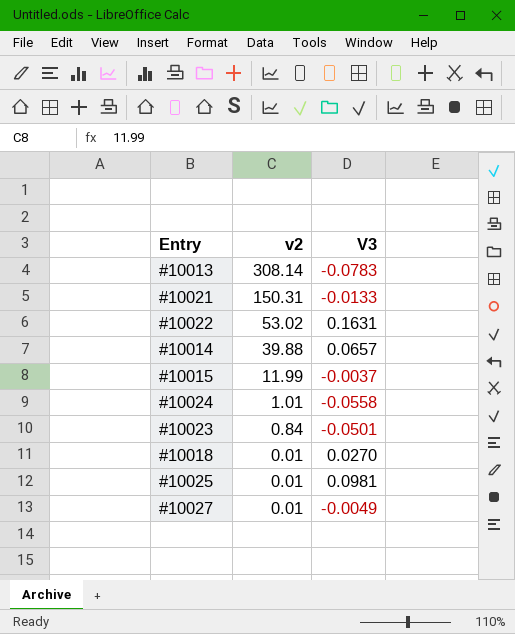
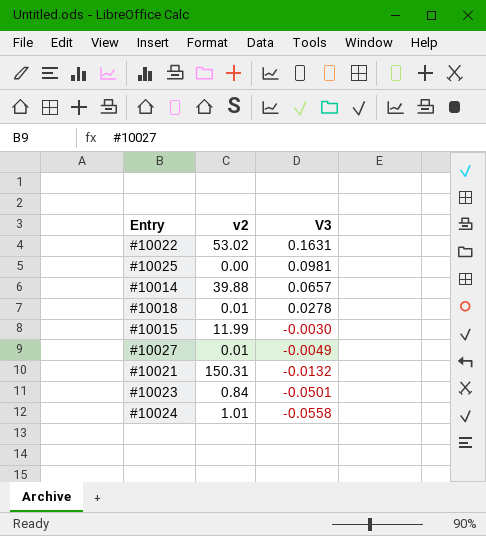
row order: v2 descending -> V3 descending
row #10013: 308.14 | -0.0783 -> none
#10025 | v2: 0.01 -> 0.00
#10018 | V3: 0.0270 -> 0.0278
#10015 | V3: -0.0037 -> -0.0030
#10021 | V3: -0.0133 -> -0.0132

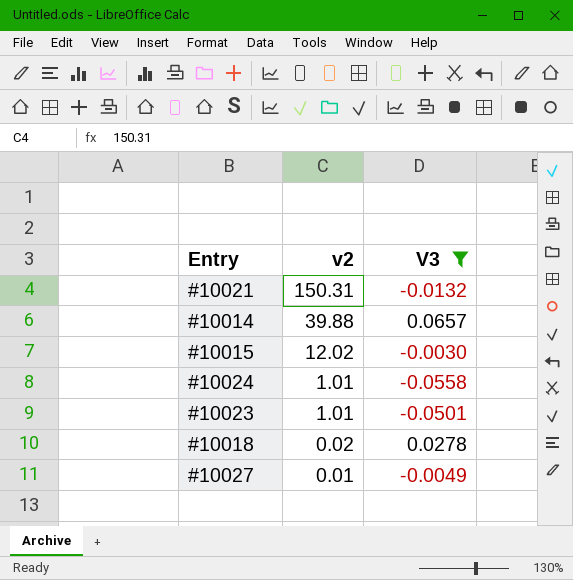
filter: none -> V3 <= 0.0657
row order: V3 descending -> v2 descending
#10015 | v2: 11.99 -> 12.02
#10023 | v2: 0.84 -> 1.01
#10018 | v2: 0.01 -> 0.02

